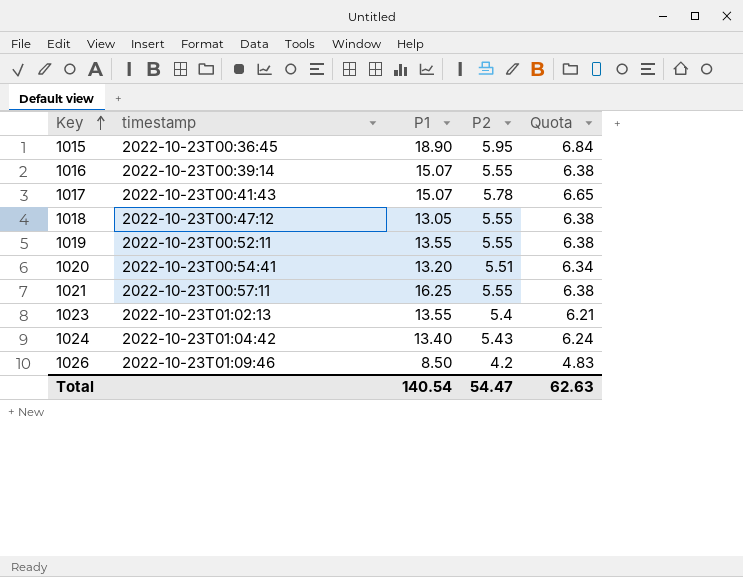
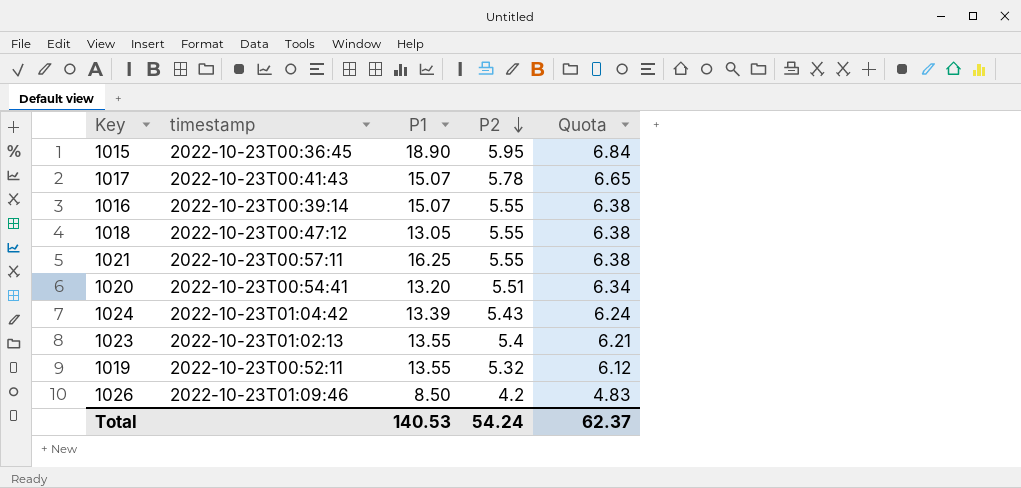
row order: Key ascending -> P2 descending
1024 | P1: 13.40 -> 13.39
1019 | P2: 5.55 -> 5.32
1019 | Quota: 6.38 -> 6.12
Total | P1: 140.54 -> 140.53
Total | P2: 54.47 -> 54.24
Total | Quota: 62.63 -> 62.37

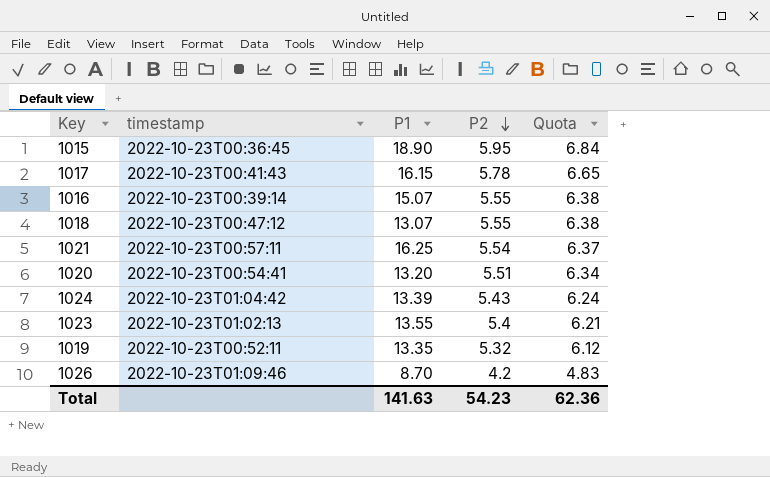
1017 | P1: 15.07 -> 16.15
1018 | P1: 13.05 -> 13.07
1021 | P2: 5.55 -> 5.54
1021 | Quota: 6.38 -> 6.37
1019 | P1: 13.55 -> 13.35
1026 | P1: 8.50 -> 8.70
Total | P1: 140.53 -> 141.63
Total | P2: 54.24 -> 54.23
Total | Quota: 62.37 -> 62.36

